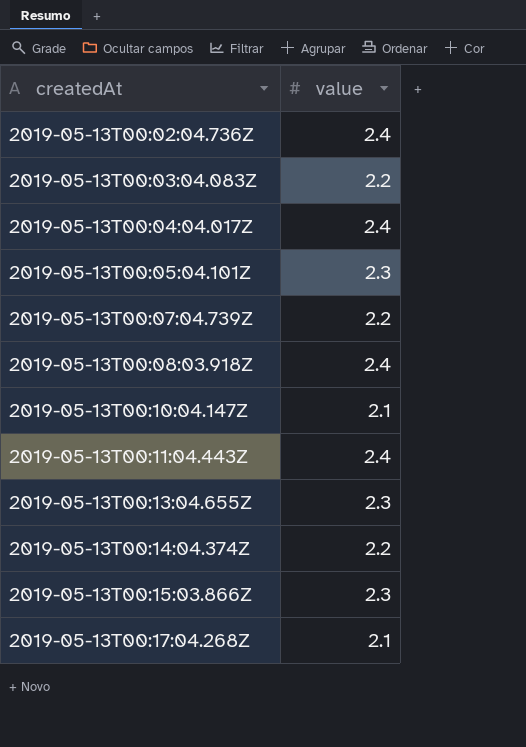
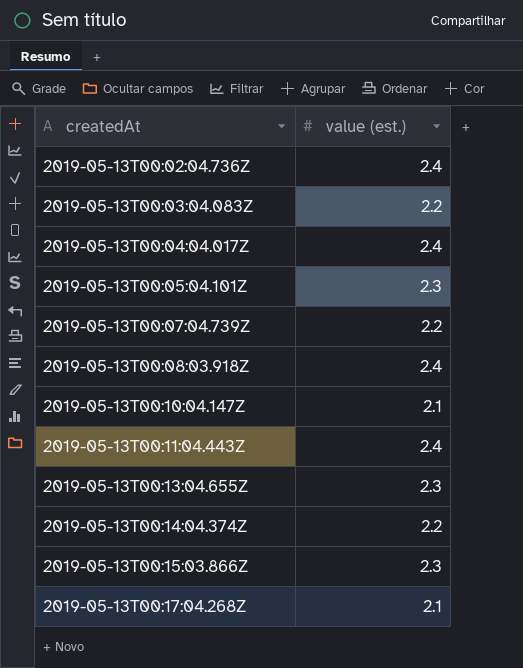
column name: value -> value (est.)

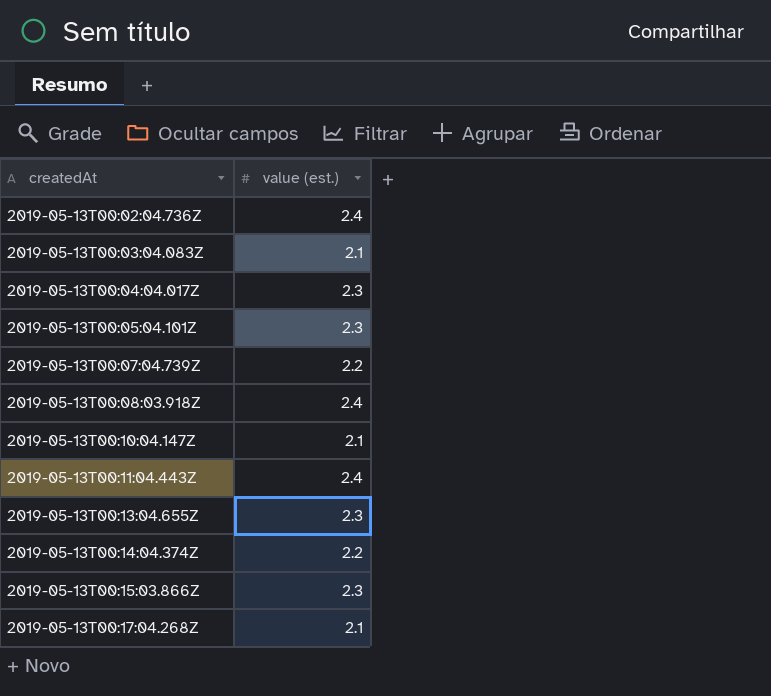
2019-05-13T00:03:04.083Z | value (est.): 2.2 -> 2.1
2019-05-13T00:04:04.017Z | value (est.): 2.4 -> 2.3

